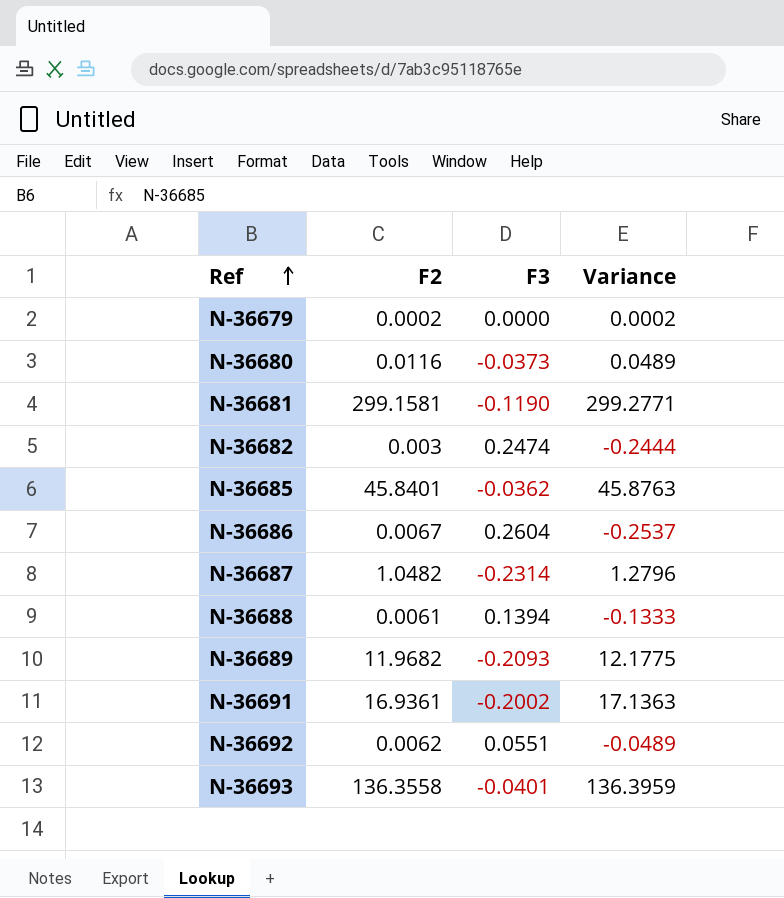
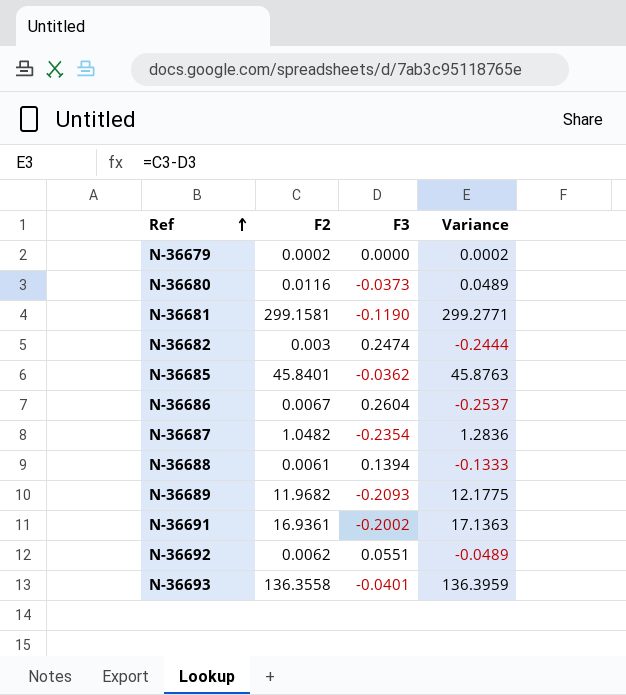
N-36687 | F3: -0.2314 -> -0.2354
N-36687 | Variance: 1.2796 -> 1.2836

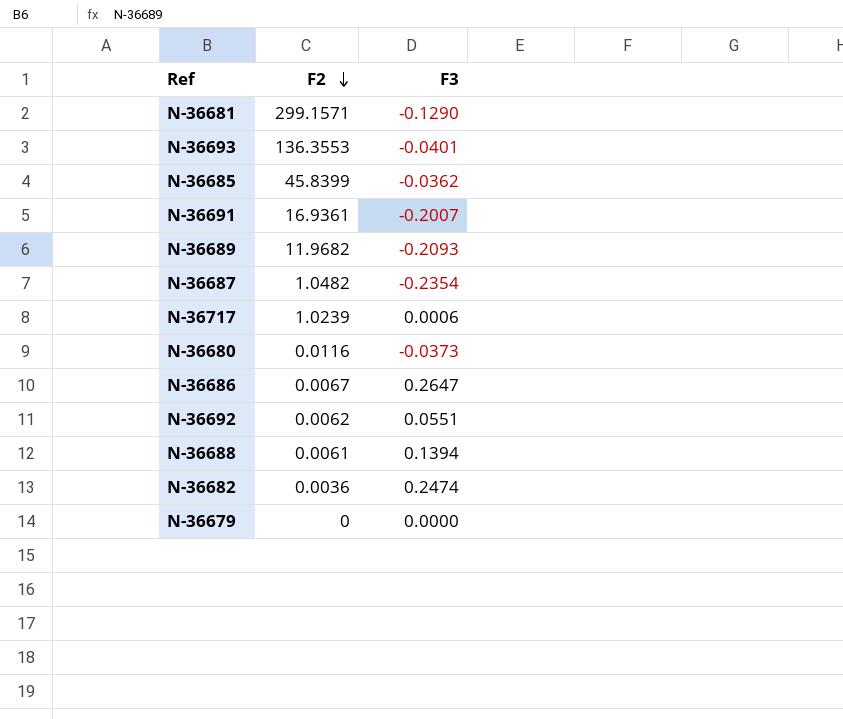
row order: Ref ascending -> F2 descending
column Variance | formula: [F2] - [F3] -> none
N-36681 | F2: 299.1581 -> 299.1571
N-36681 | F3: -0.1190 -> -0.1290
N-36693 | F2: 136.3558 -> 136.3553
N-36685 | F2: 45.8401 -> 45.8399
N-36691 | F3: -0.2002 -> -0.2007
row N-36717: none -> 1.0239 | 0.0006
N-36686 | F3: 0.2604 -> 0.2647
N-36682 | F2: 0.003 -> 0.0036
N-36679 | F2: 0.0002 -> 0

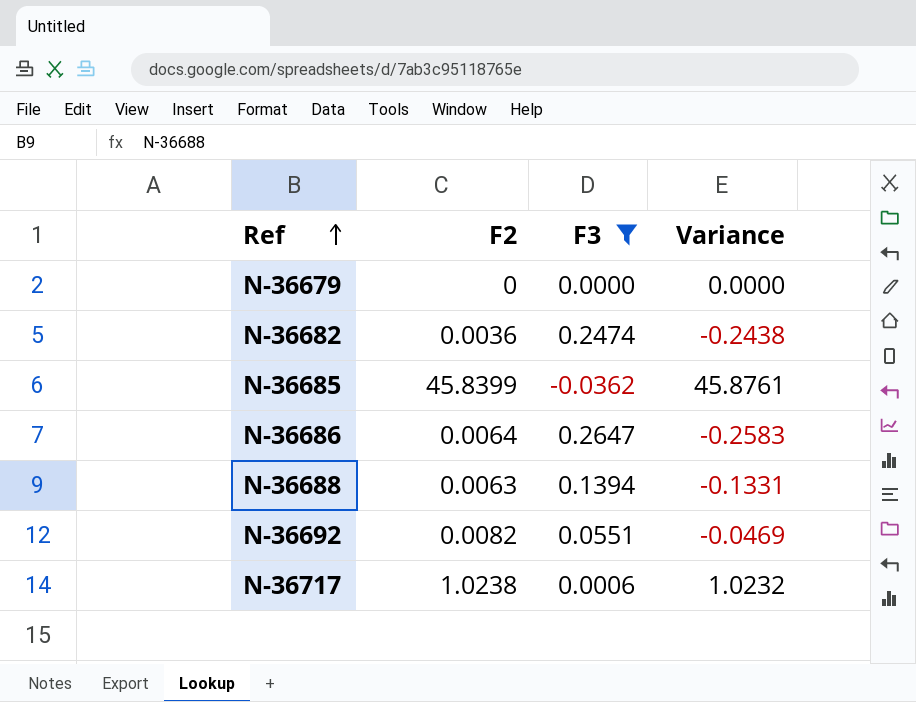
filter: none -> F3 >= -0.0362
row order: F2 descending -> Ref ascending
column Variance | formula: none -> [F2] - [F3]
N-36686 | F2: 0.0067 -> 0.0064
N-36688 | F2: 0.0061 -> 0.0063
N-36692 | F2: 0.0062 -> 0.0082
N-36717 | F2: 1.0239 -> 1.0238

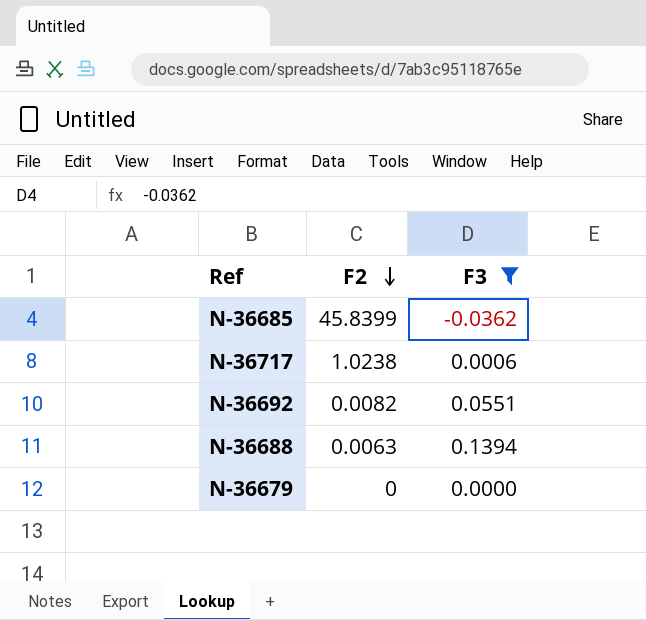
row order: Ref ascending -> F2 descending
column Variance | formula: [F2] - [F3] -> none
row N-36682: 0.0036 | 0.2474 | -0.2438 -> none
row N-36686: 0.0064 | 0.2647 | -0.2583 -> none

